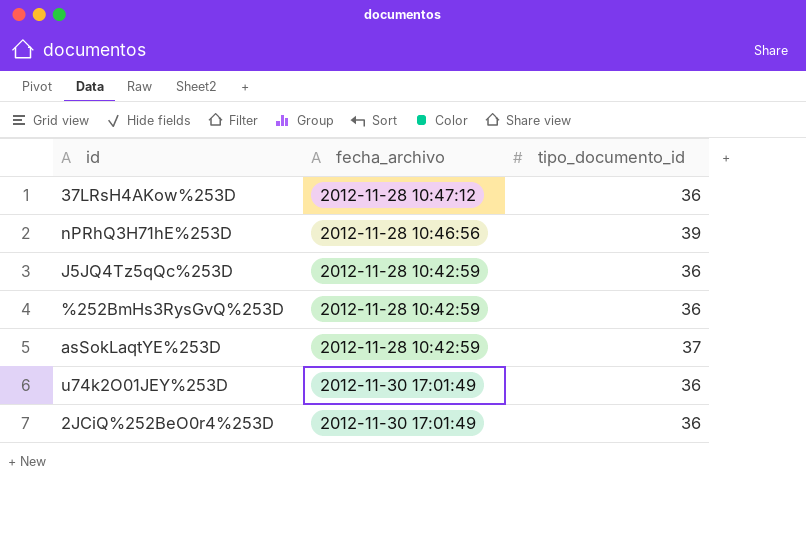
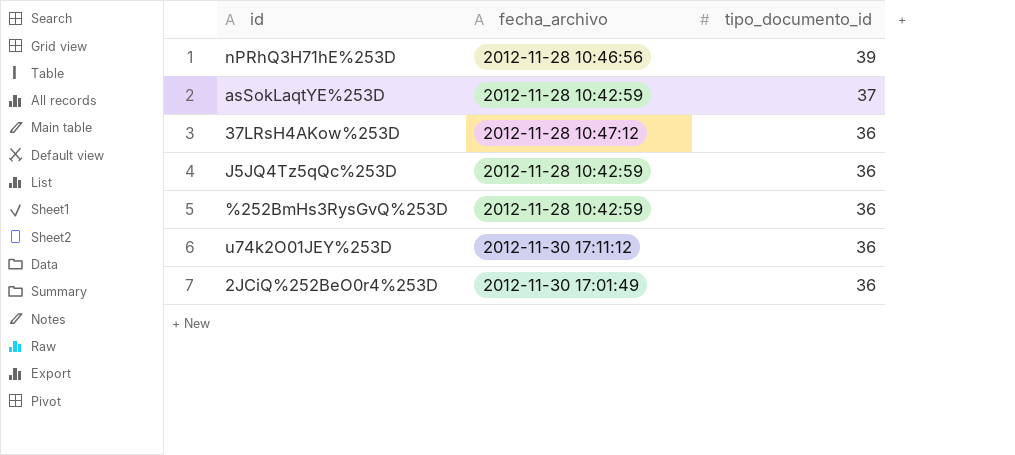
row order: none -> tipo_documento_id descending
u74k2O01JEY%253D | fecha_archivo: 2012-11-30 17:01:49 -> 2012-11-30 17:11:12

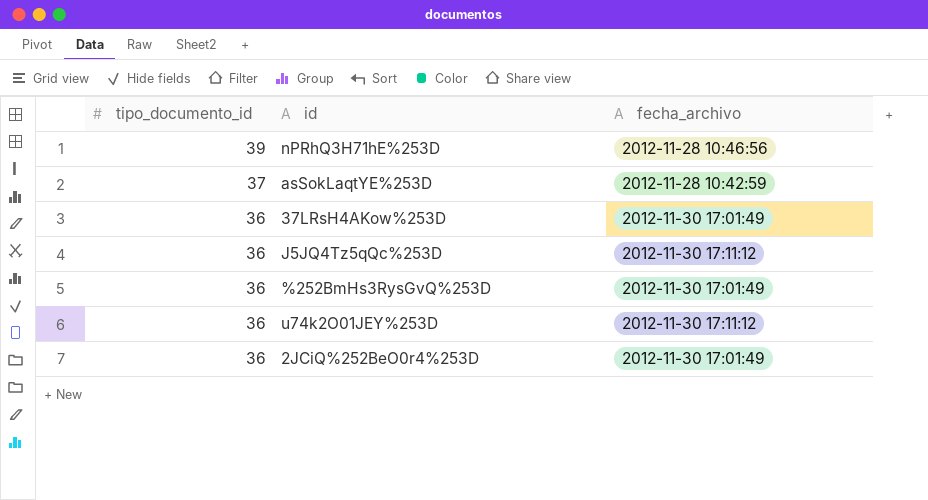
column tipo_documento_id | position: 3 -> 1
37LRsH4AKow%253D | fecha_archivo: 2012-11-28 10:47:12 -> 2012-11-30 17:01:49
J5JQ4Tz5qQc%253D | fecha_archivo: 2012-11-28 10:42:59 -> 2012-11-30 17:11:12
%252BmHs3RysGvQ%253D | fecha_archivo: 2012-11-28 10:42:59 -> 2012-11-30 17:01:49

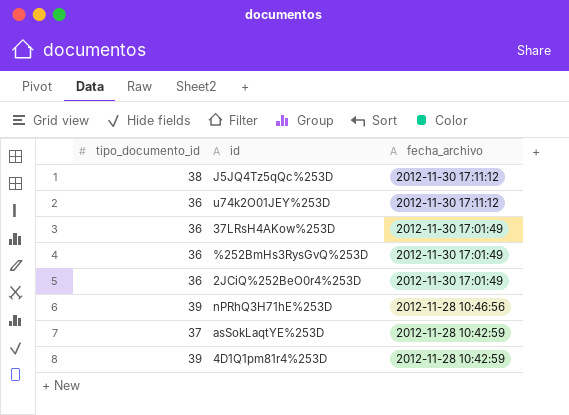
row order: tipo_documento_id descending -> fecha_archivo descending
J5JQ4Tz5qQc%253D | tipo_documento_id: 36 -> 38
row 4D1Q1pm81r4%253D: none -> 39 | 2012-11-28 10:42:59

